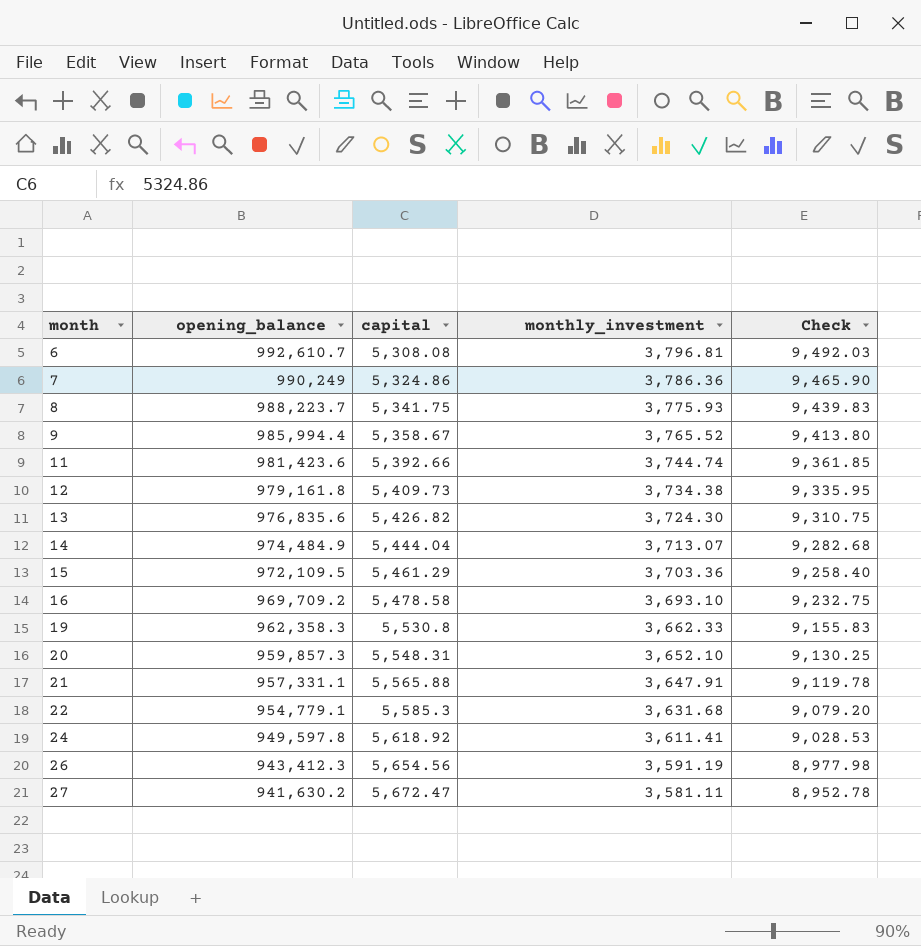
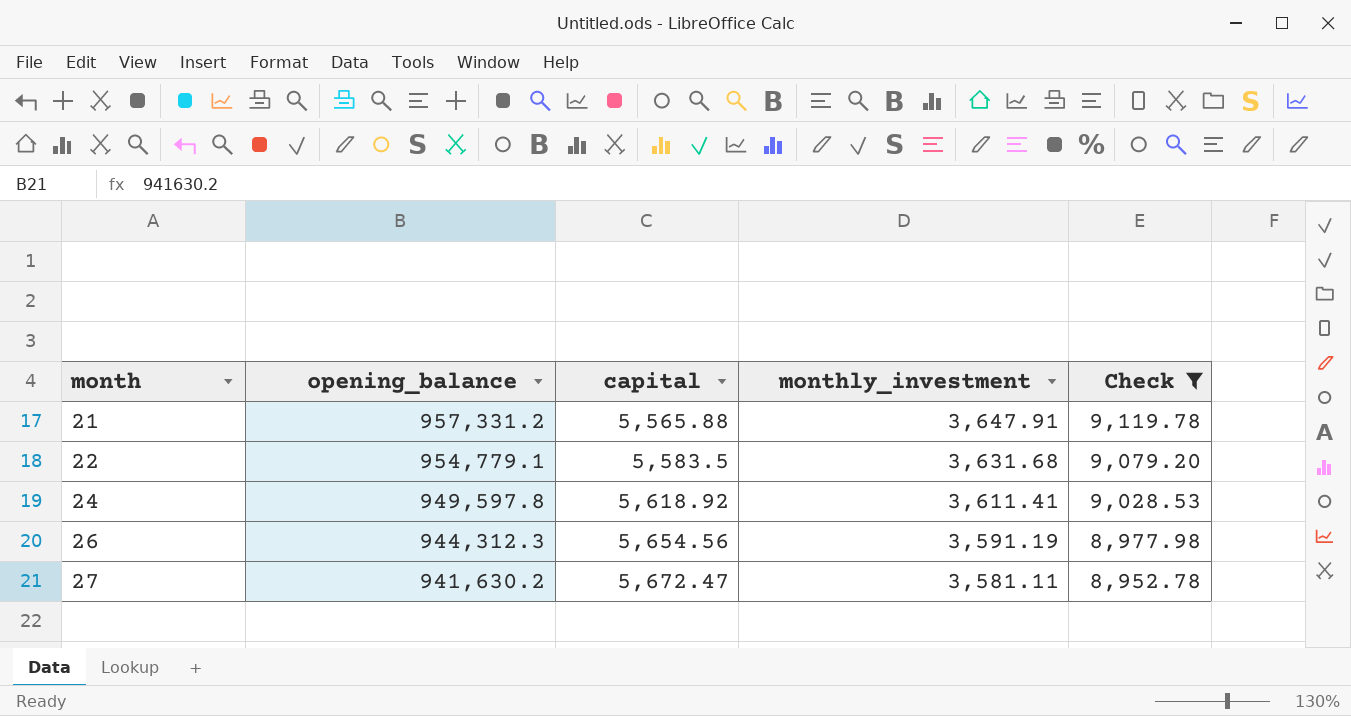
filter: none -> Check <= 9,119.78
21 | opening_balance: 957,331.1 -> 957,331.2
22 | capital: 5,585.3 -> 5,583.5
26 | opening_balance: 943,412.3 -> 944,312.3

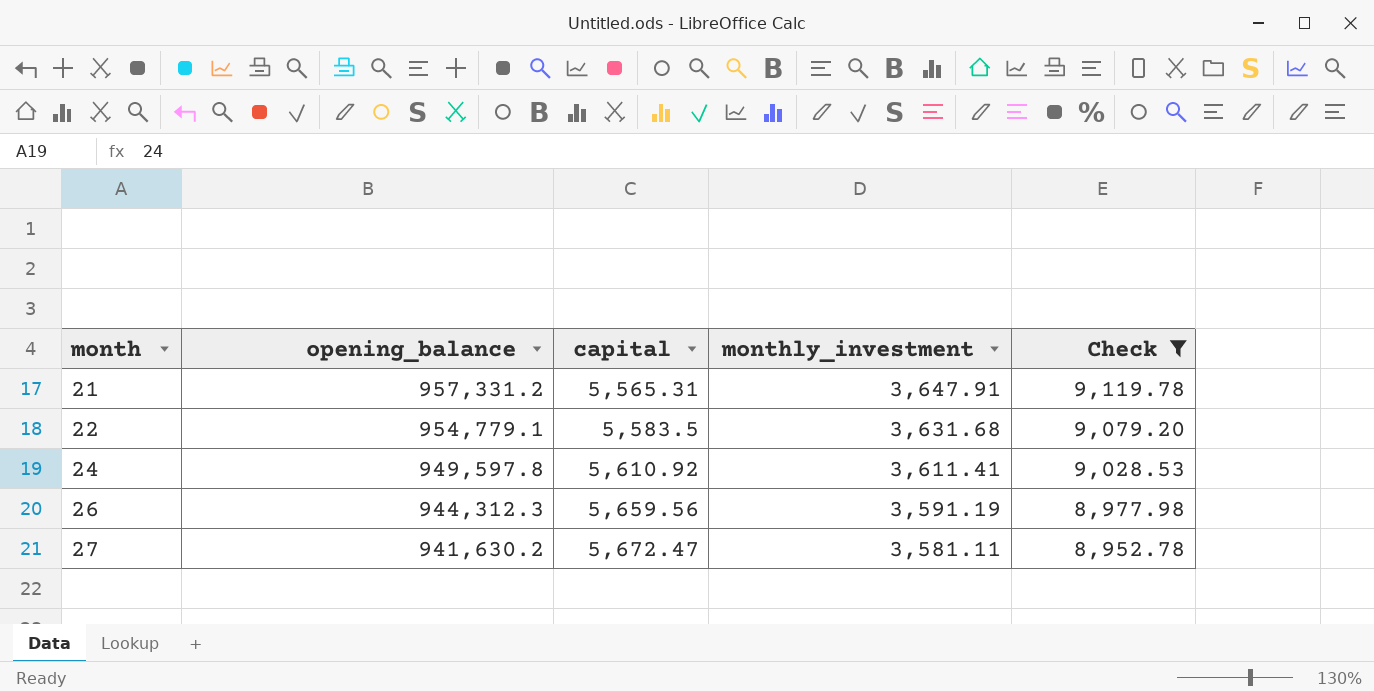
21 | capital: 5,565.88 -> 5,565.31
24 | capital: 5,618.92 -> 5,610.92
26 | capital: 5,654.56 -> 5,659.56

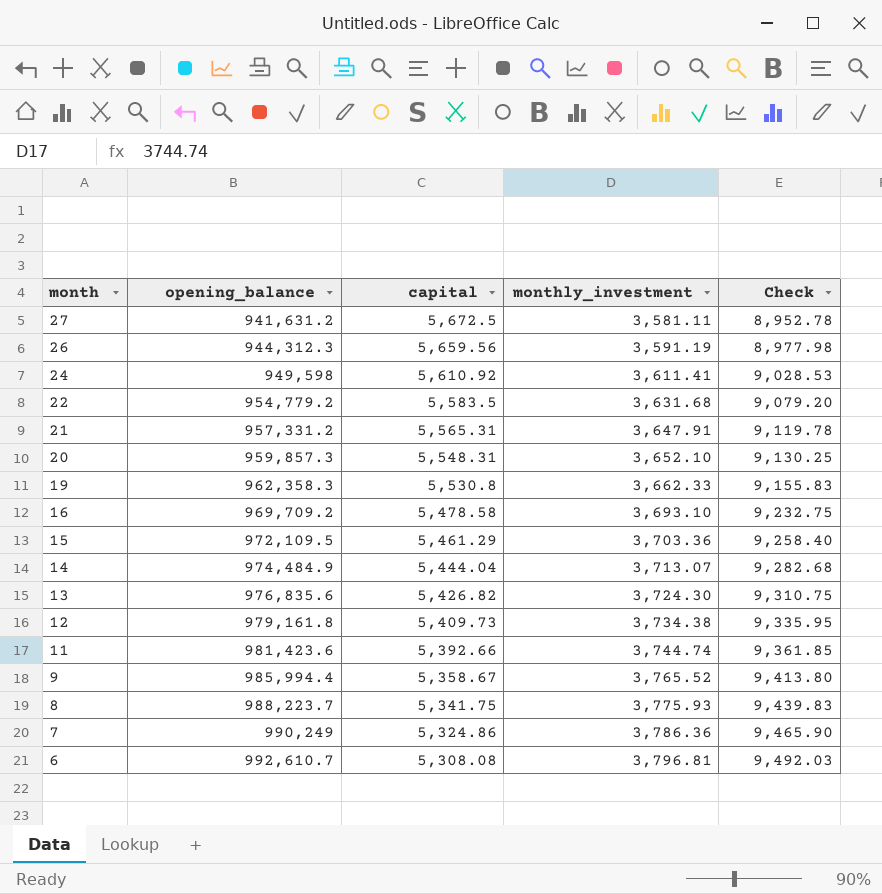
filter: Check <= 9,119.78 -> none
row order: month ascending -> month descending
27 | opening_balance: 941,630.2 -> 941,631.2
27 | capital: 5,672.47 -> 5,672.5
24 | opening_balance: 949,597.8 -> 949,598
22 | opening_balance: 954,779.1 -> 954,779.2

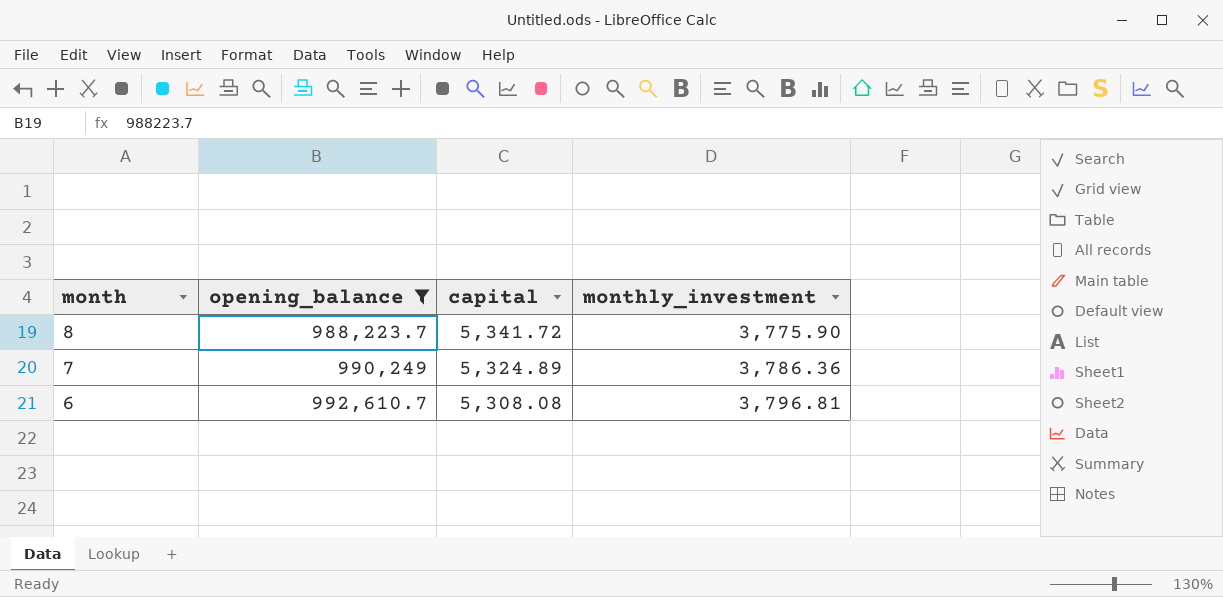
filter: none -> opening_balance >= 988,223.7
column Check | formula: [monthly_investment] * 2.5 -> none
8 | capital: 5,341.75 -> 5,341.72
8 | monthly_investment: 3,775.93 -> 3,775.90
7 | capital: 5,324.86 -> 5,324.89

